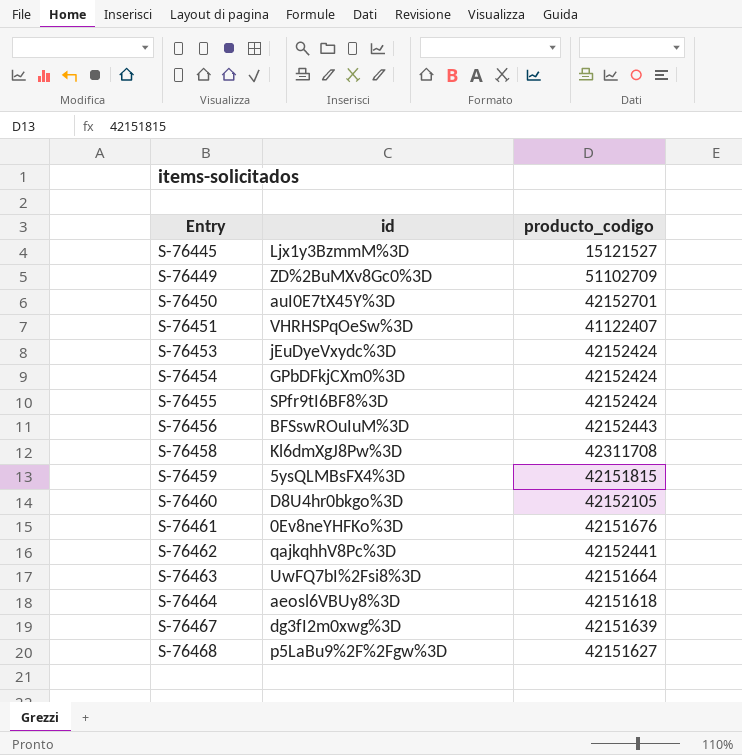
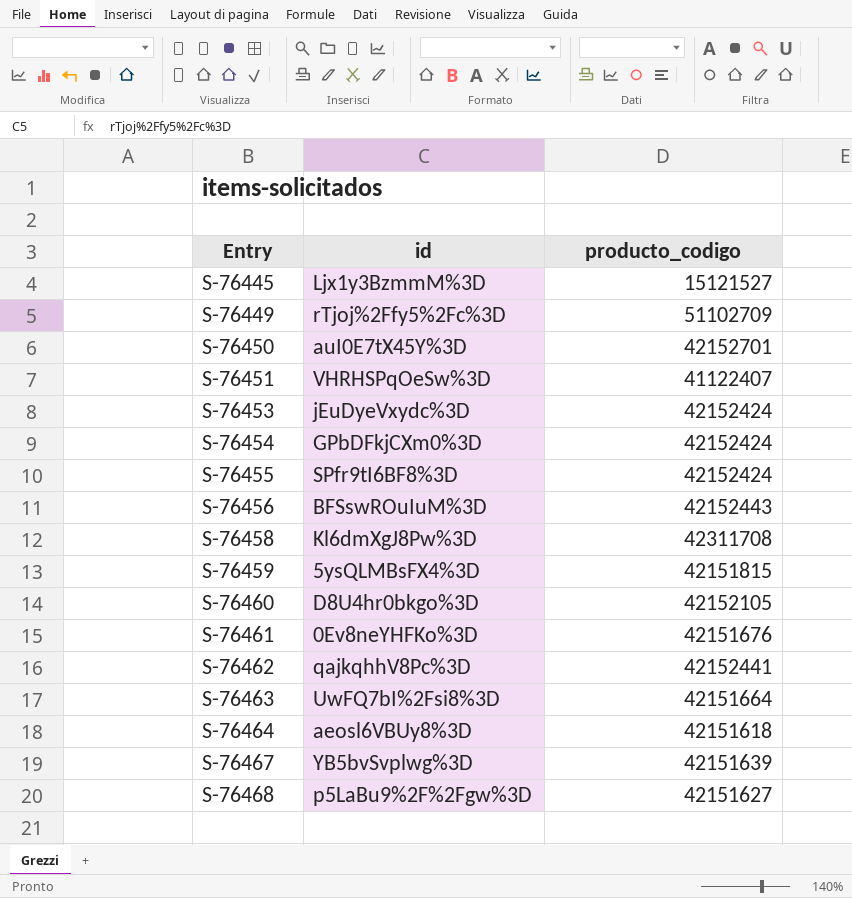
S-76449 | id: ZD%2BuMXv8Gc0%3D -> rTjoj%2Ffy5%2Fc%3D
S-76467 | id: dg3fI2m0xwg%3D -> YB5bvSvplwg%3D

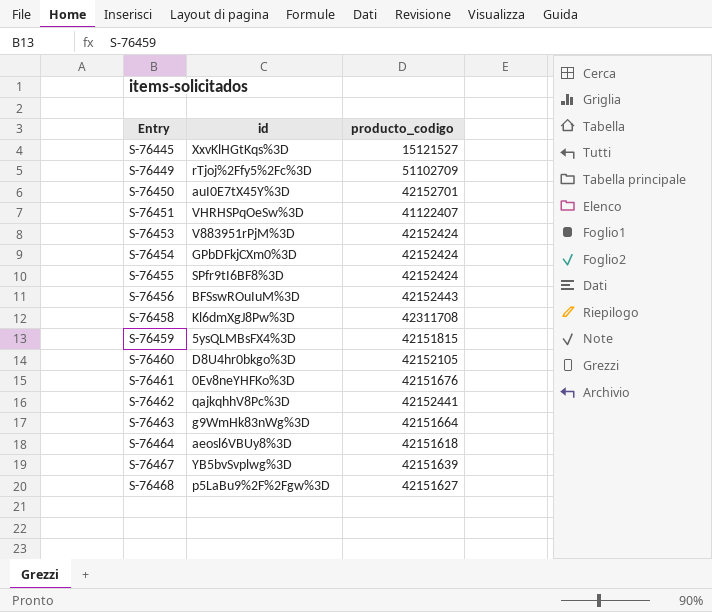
S-76445 | id: Ljx1y3BzmmM%3D -> XxvKlHGtKqs%3D
S-76453 | id: jEuDyeVxydc%3D -> V883951rPjM%3D
S-76463 | id: UwFQ7bI%2Fsi8%3D -> g9WmHk83nWg%3D

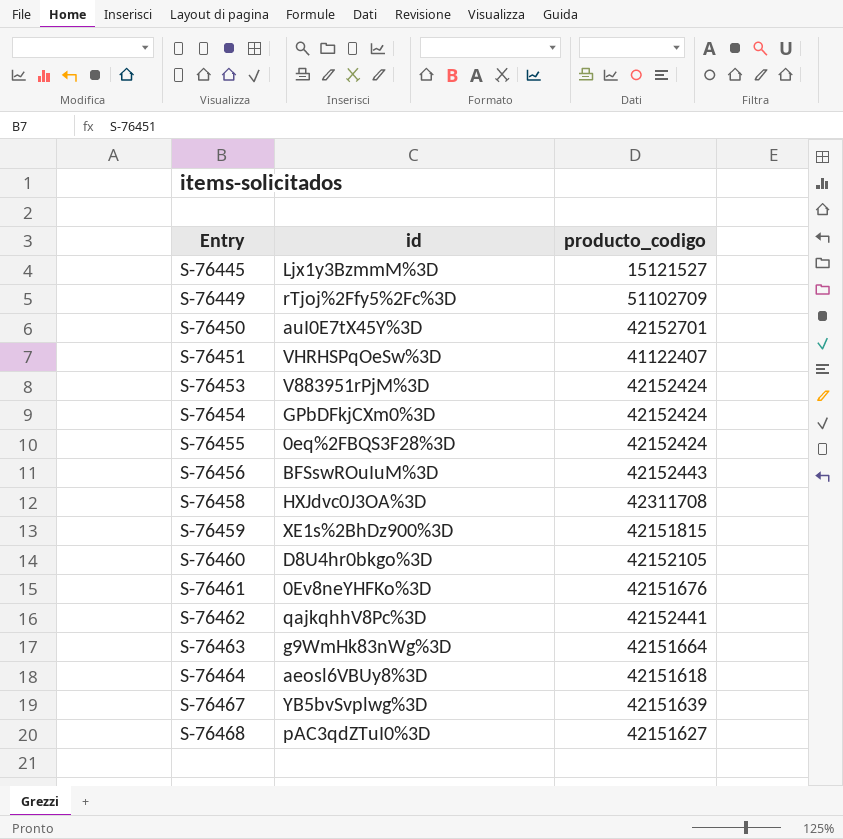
S-76445 | id: XxvKlHGtKqs%3D -> Ljx1y3BzmmM%3D
S-76455 | id: SPfr9tI6BF8%3D -> 0eq%2FBQS3F28%3D
S-76458 | id: Kl6dmXgJ8Pw%3D -> HXJdvc0J3OA%3D
S-76459 | id: 5ysQLMBsFX4%3D -> XE1s%2BhDz900%3D
S-76468 | id: p5LaBu9%2F%2Fgw%3D -> pAC3qdZTuI0%3D

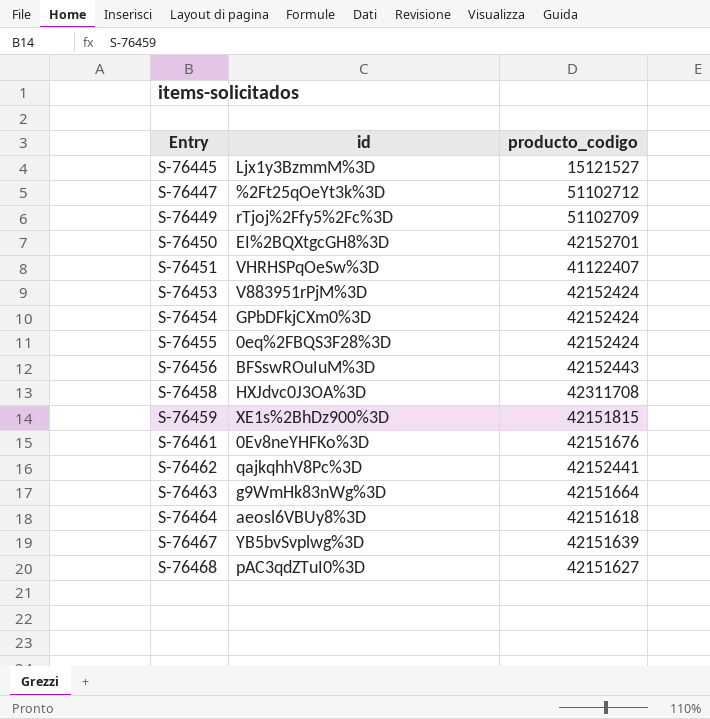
row S-76460: D8U4hr0bkgo%3D | 42152105 -> none
row S-76447: none -> %2Ft25qOeYt3k%3D | 51102712
S-76450 | id: auI0E7tX45Y%3D -> EI%2BQXtgcGH8%3D

